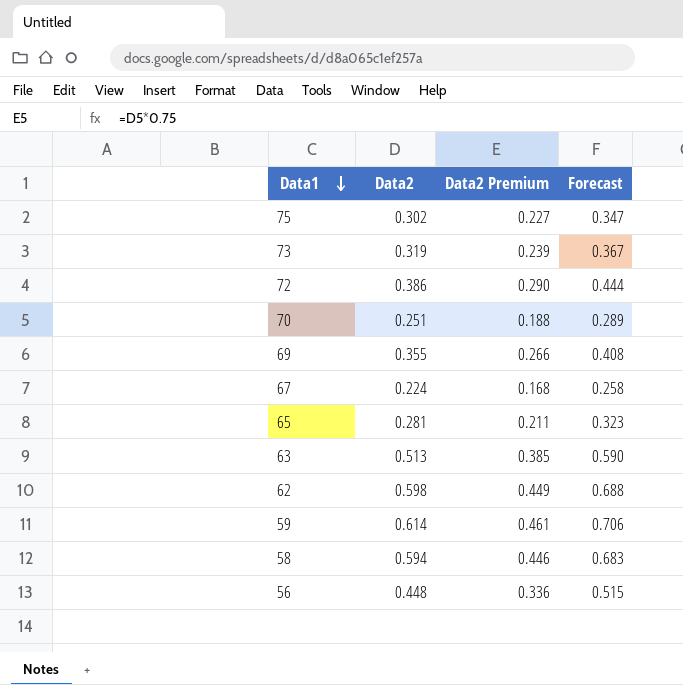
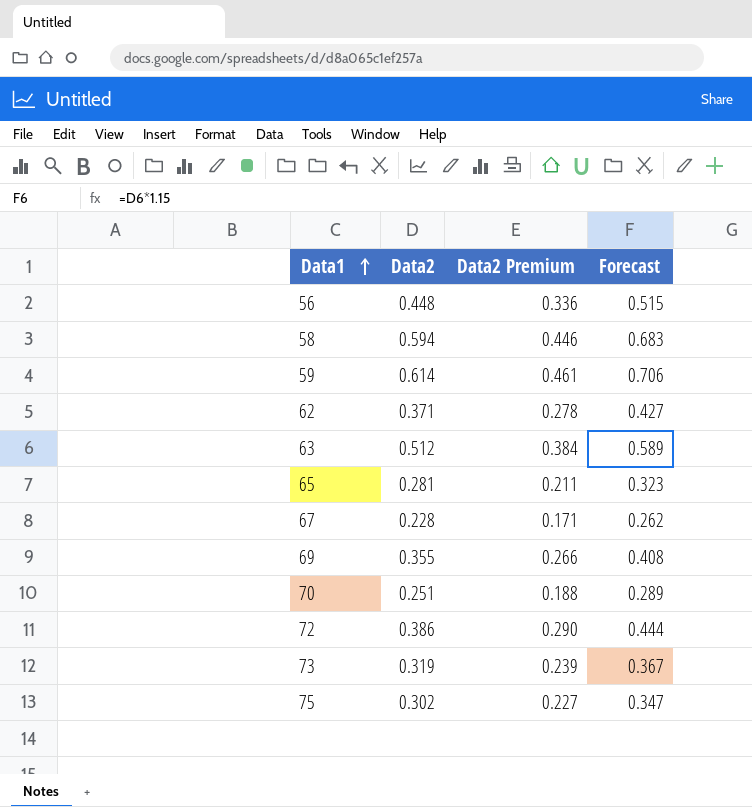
row order: Data1 descending -> Data1 ascending
62 | Data2: 0.598 -> 0.371
62 | Data2 Premium: 0.449 -> 0.278
62 | Forecast: 0.688 -> 0.427
63 | Data2: 0.513 -> 0.512
63 | Data2 Premium: 0.385 -> 0.384
63 | Forecast: 0.590 -> 0.589
67 | Data2: 0.224 -> 0.228
67 | Data2 Premium: 0.168 -> 0.171
67 | Forecast: 0.258 -> 0.262

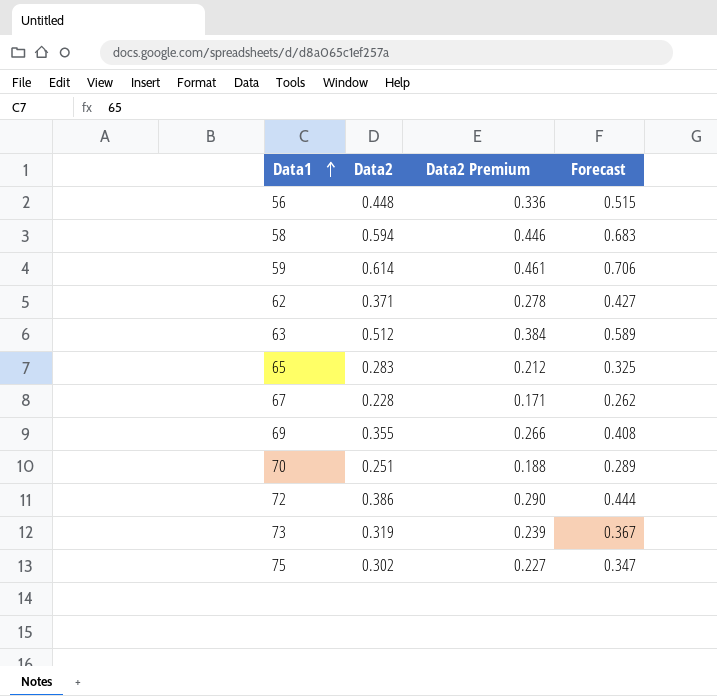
65 | Data2: 0.281 -> 0.283
65 | Data2 Premium: 0.211 -> 0.212
65 | Forecast: 0.323 -> 0.325

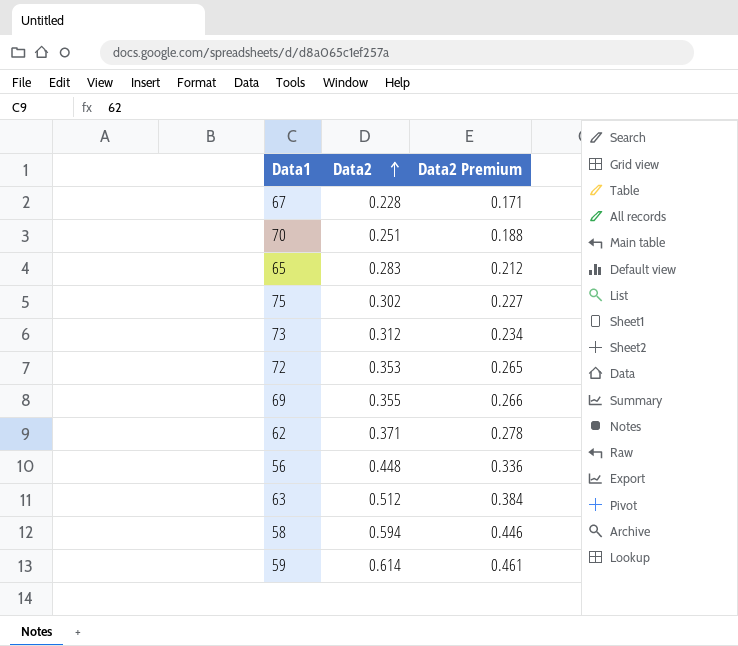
row order: Data1 ascending -> Data2 ascending
column Forecast | formula: [Data2] * 1.15 -> none
73 | Data2: 0.319 -> 0.312
73 | Data2 Premium: 0.239 -> 0.234
72 | Data2: 0.386 -> 0.353
72 | Data2 Premium: 0.290 -> 0.265

